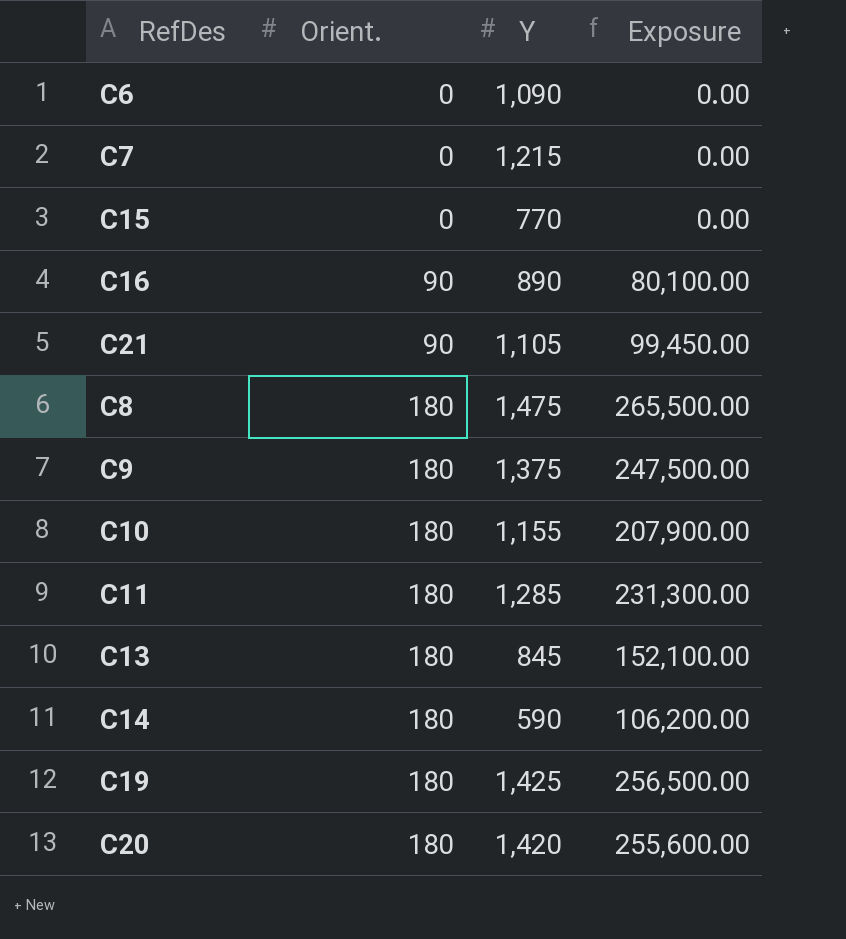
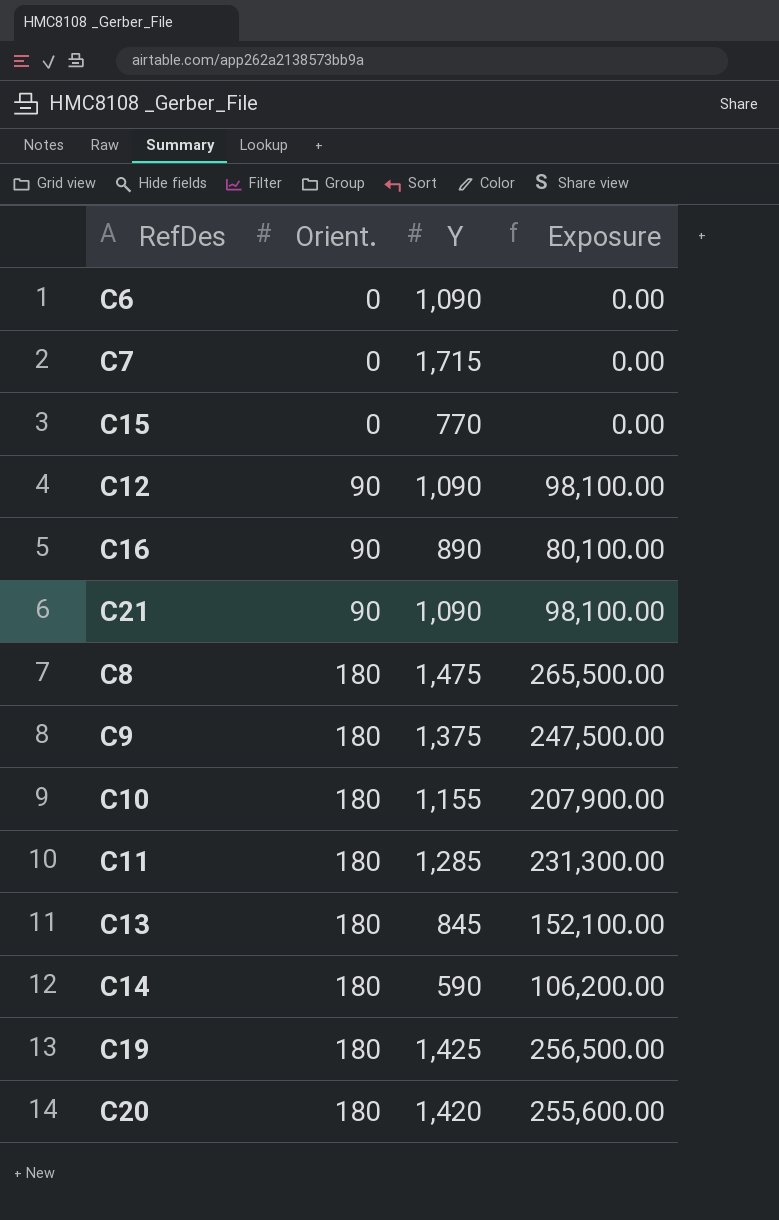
C7 | Y: 1,215 -> 1,715
row C12: none -> 90 | 1,090 | 98,100.00
C21 | Y: 1,105 -> 1,090
C21 | Exposure: 99,450.00 -> 98,100.00

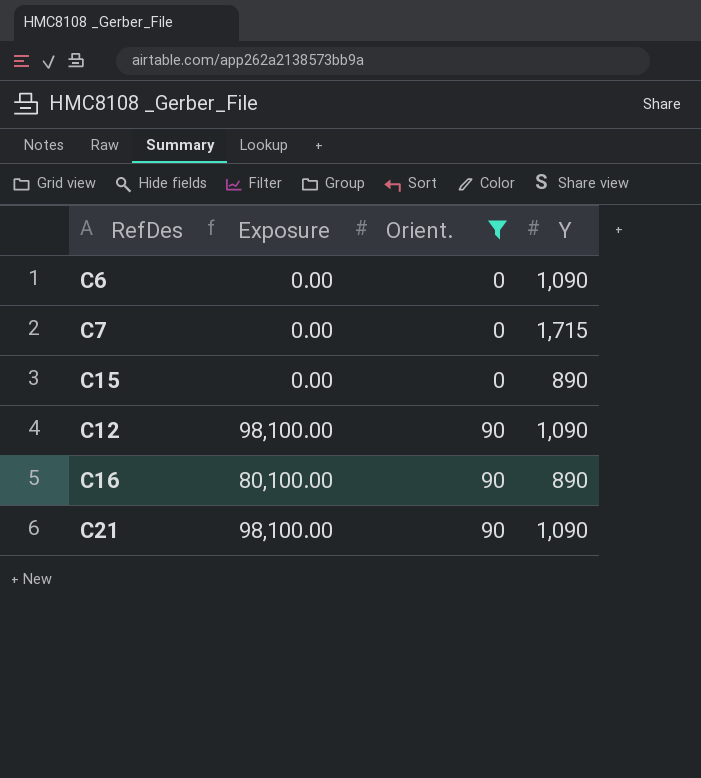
filter: none -> Orient. != 180
column Exposure | position: 4 -> 2
C15 | Y: 770 -> 890

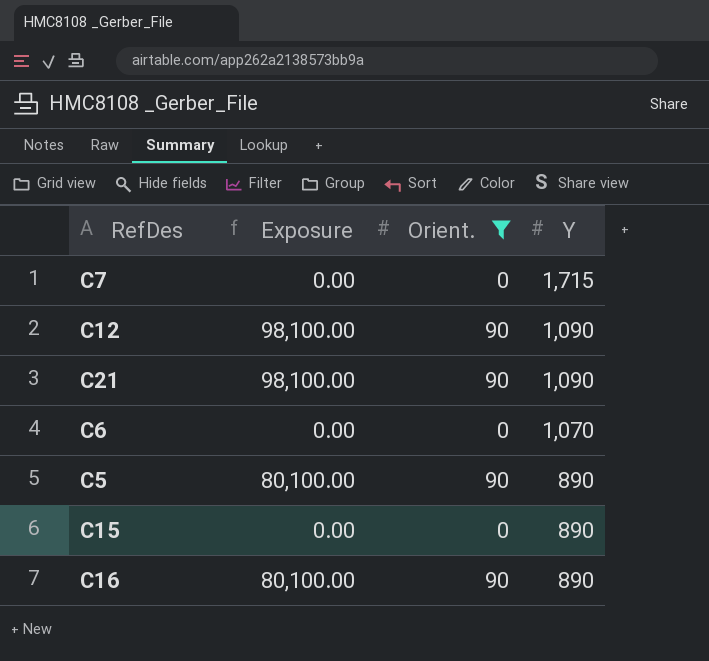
row order: Orient. ascending -> Y descending
C6 | Y: 1,090 -> 1,070
row C5: none -> 80,100.00 | 90 | 890

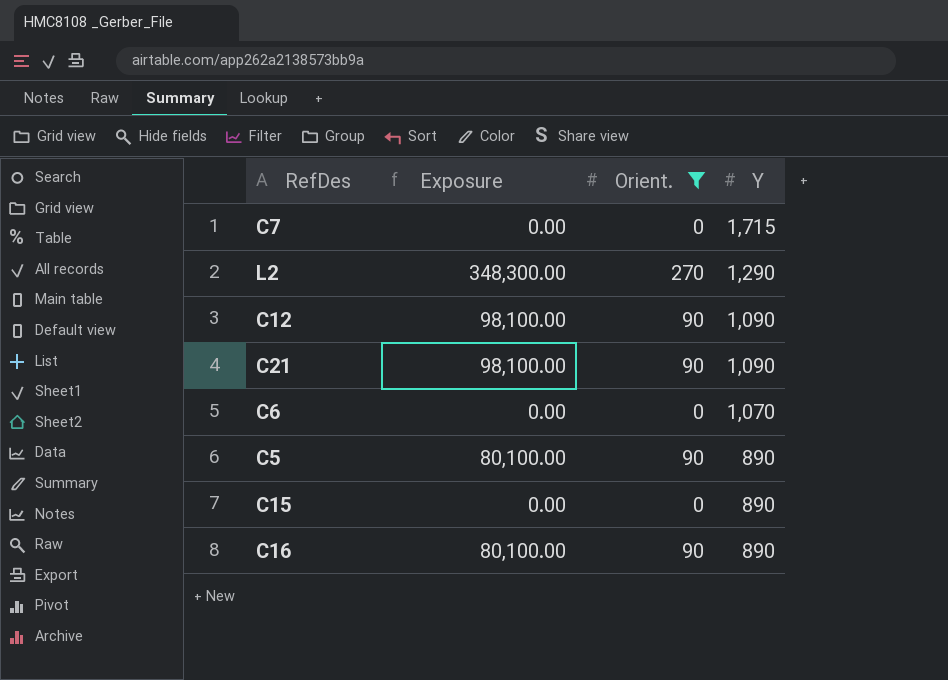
row L2: none -> 348,300.00 | 270 | 1,290

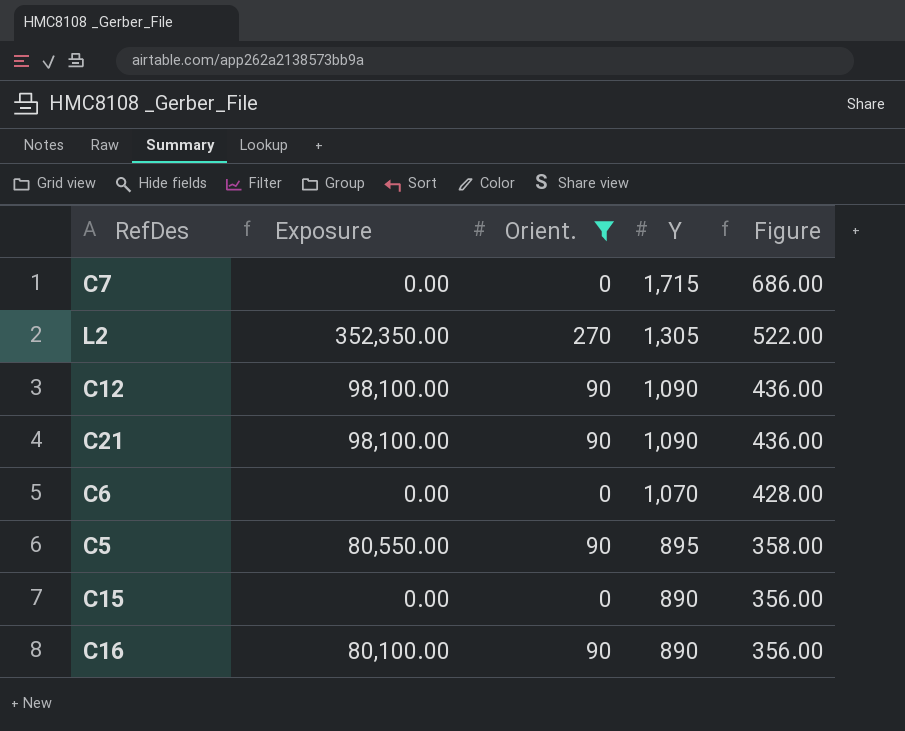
column Figure | formula: none -> [Y] * 0.4
L2 | Exposure: 348,300.00 -> 352,350.00
L2 | Y: 1,290 -> 1,305
C5 | Exposure: 80,100.00 -> 80,550.00
C5 | Y: 890 -> 895

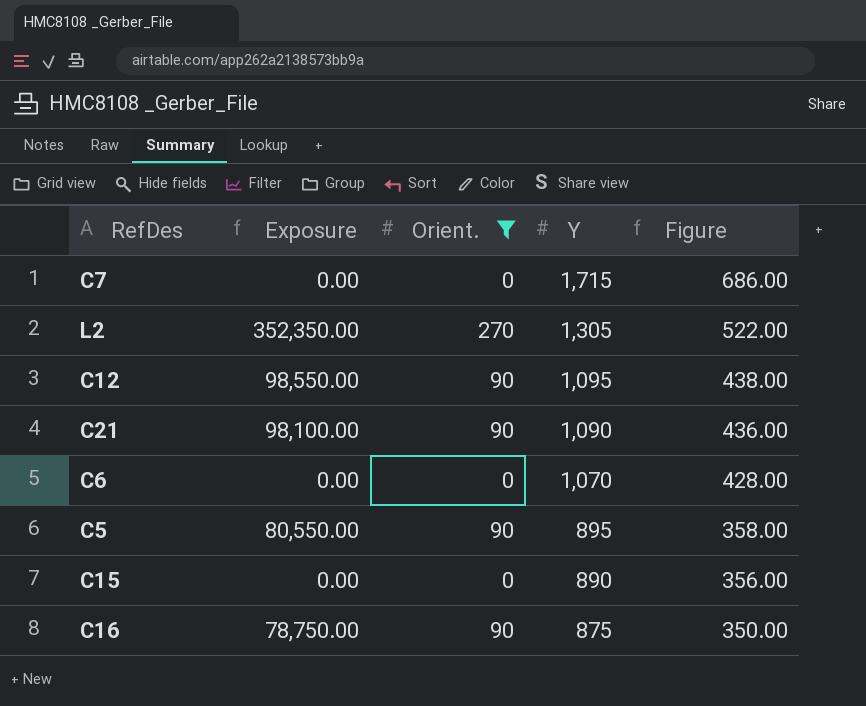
C12 | Exposure: 98,100.00 -> 98,550.00
C12 | Y: 1,090 -> 1,095
C12 | Figure: 436.00 -> 438.00
C16 | Exposure: 80,100.00 -> 78,750.00
C16 | Y: 890 -> 875
C16 | Figure: 356.00 -> 350.00

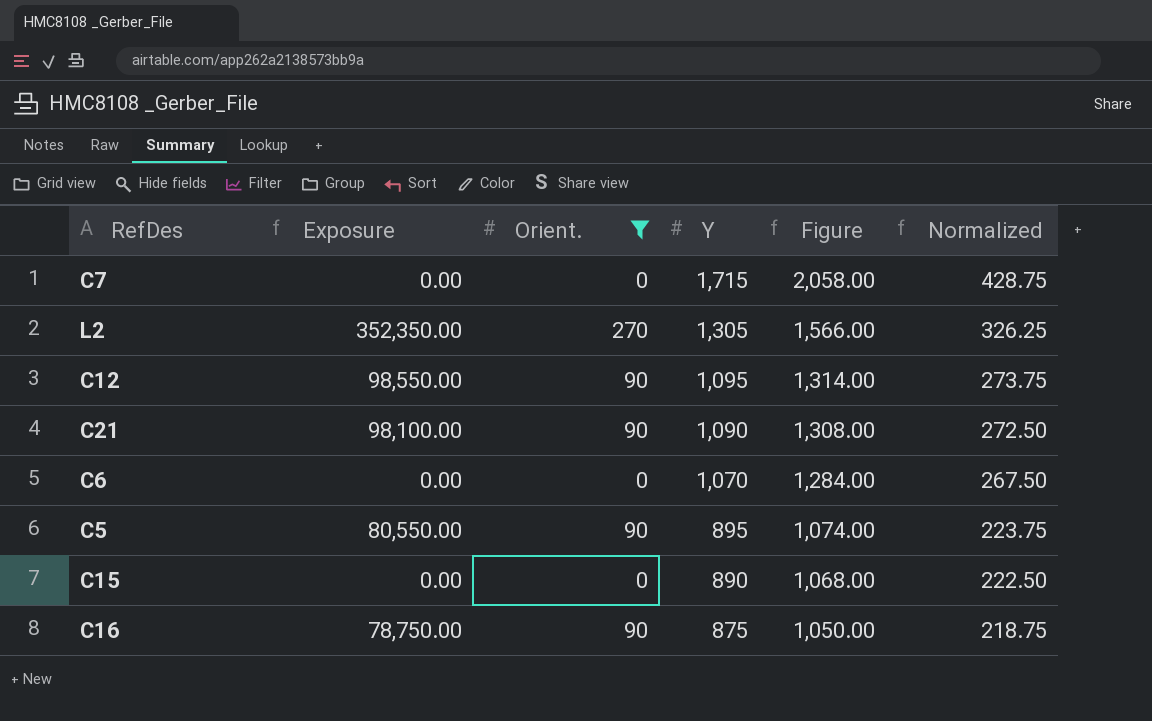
column Figure | formula: [Y] * 0.4 -> [Y] * 1.2
column Normalized | formula: none -> [Y] * 0.25

